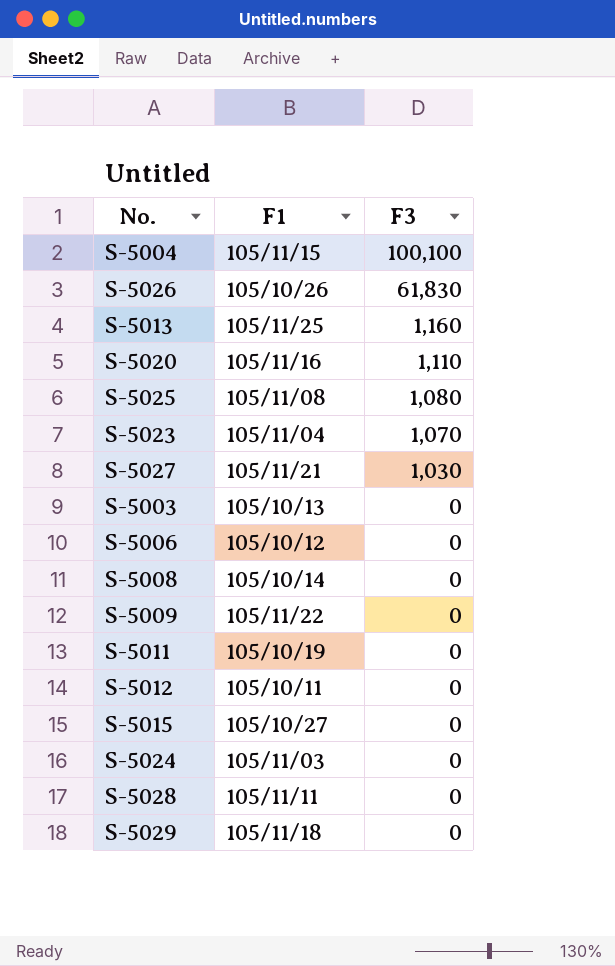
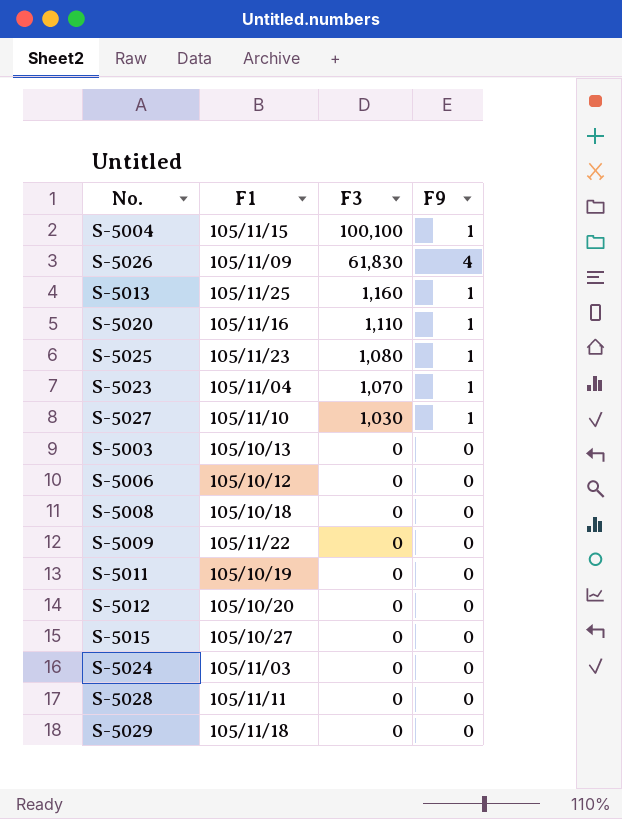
column F9 | position: none -> 4
S-5026 | F1: 105/10/26 -> 105/11/09
S-5025 | F1: 105/11/08 -> 105/11/23
S-5027 | F1: 105/11/21 -> 105/11/10
S-5008 | F1: 105/10/14 -> 105/10/18
S-5012 | F1: 105/10/11 -> 105/10/20

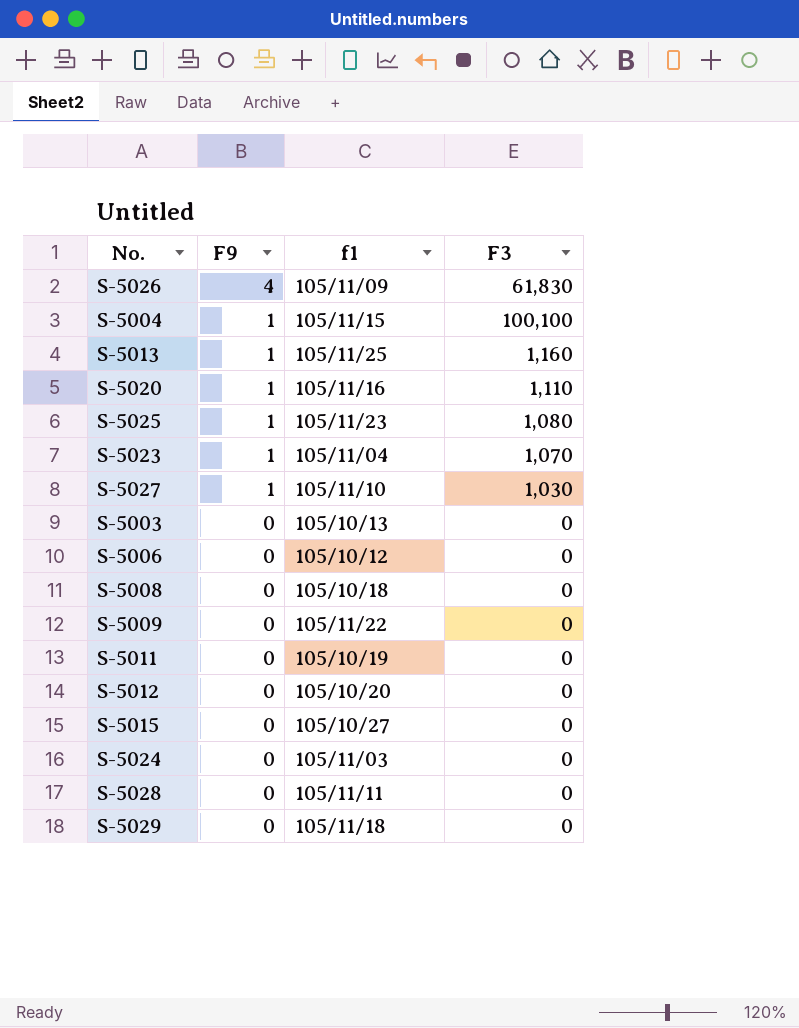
row order: F3 descending -> F9 descending
column F9 | position: 4 -> 2
column name: F1 -> f1

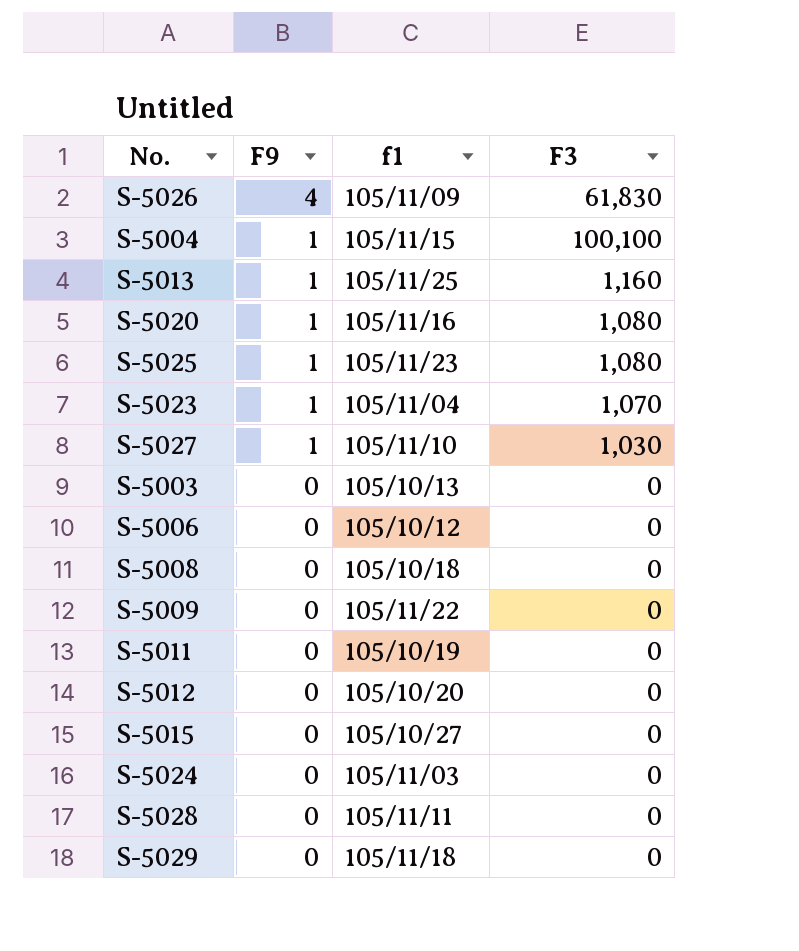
S-5020 | F3: 1,110 -> 1,080

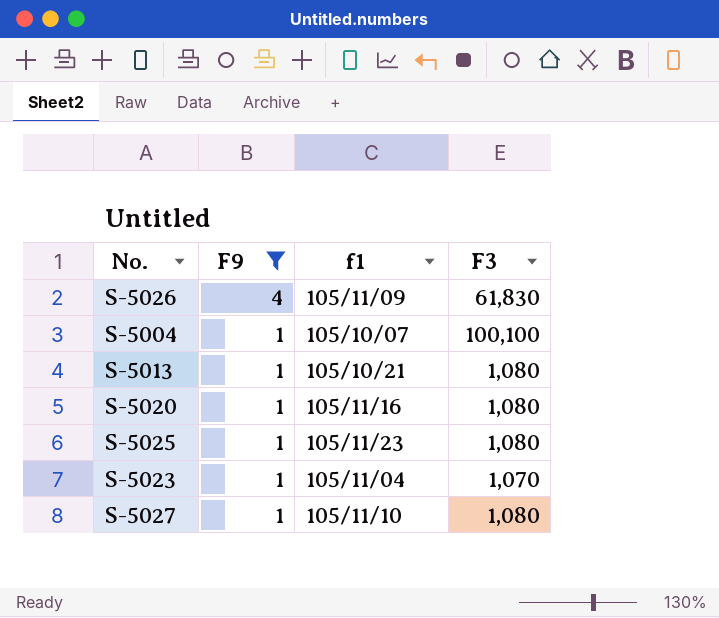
filter: none -> F9 != 0
S-5004 | f1: 105/11/15 -> 105/10/07
S-5013 | f1: 105/11/25 -> 105/10/21
S-5013 | F3: 1,160 -> 1,080
S-5027 | F3: 1,030 -> 1,080

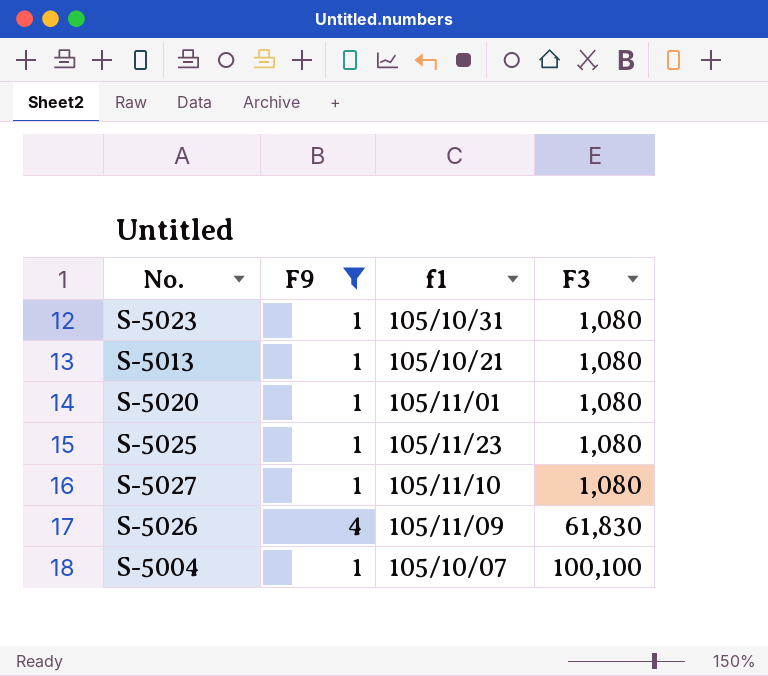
row order: F9 descending -> F3 ascending
S-5023 | f1: 105/11/04 -> 105/10/31
S-5023 | F3: 1,070 -> 1,080
S-5020 | f1: 105/11/16 -> 105/11/01

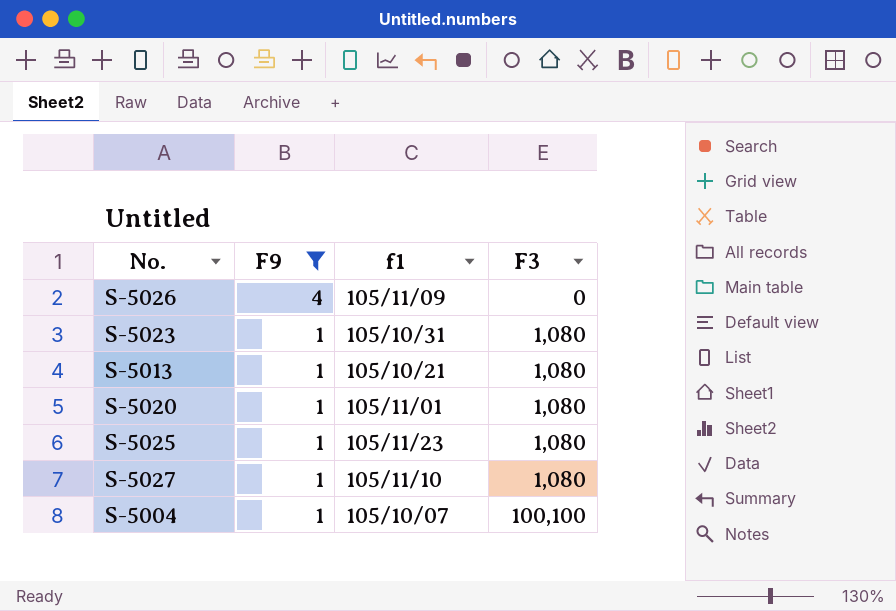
row order: F3 ascending -> F9 descending
S-5026 | F3: 61,830 -> 0

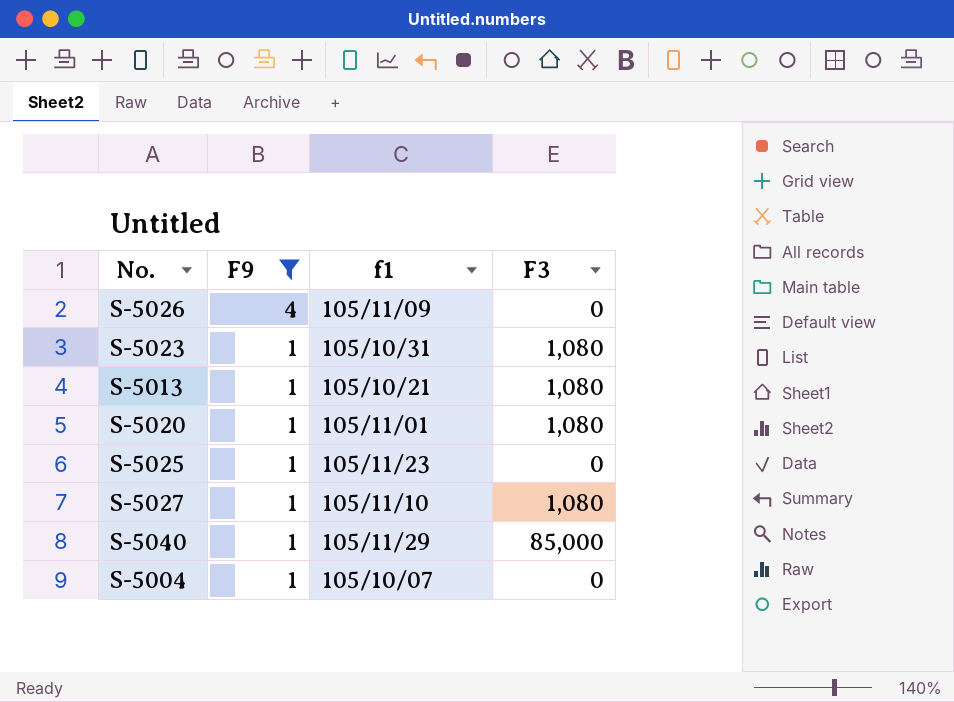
S-5025 | F3: 1,080 -> 0
row S-5040: none -> 1 | 105/11/29 | 85,000
S-5004 | F3: 100,100 -> 0

